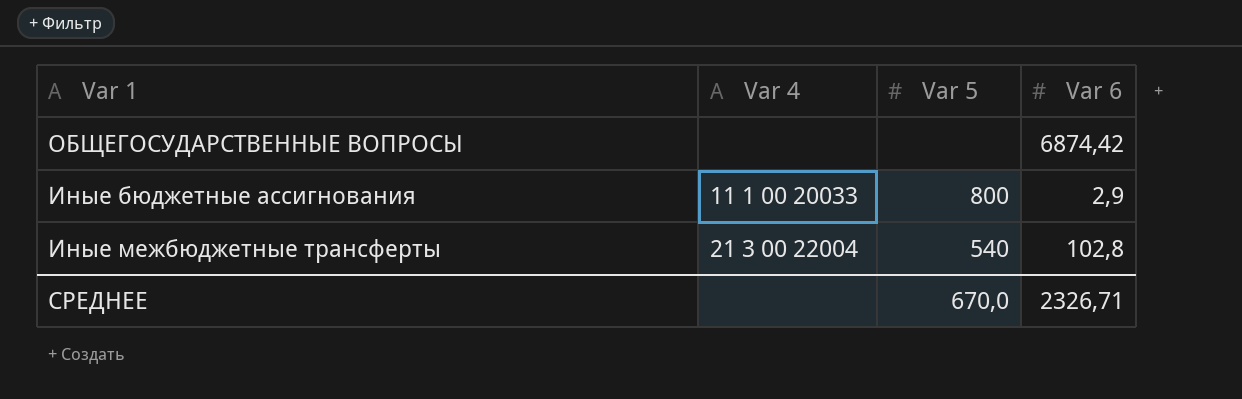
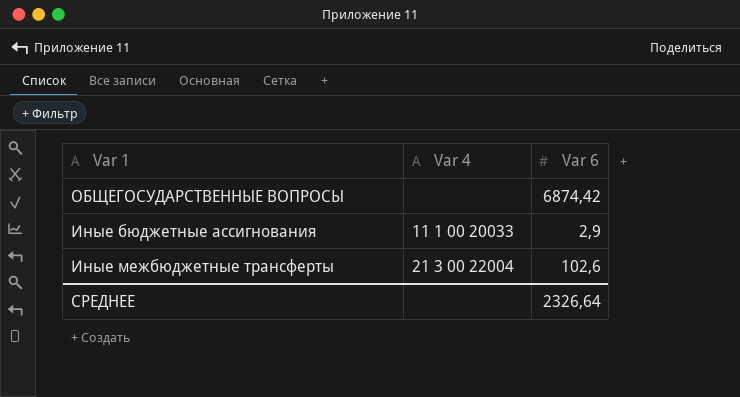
column Var 5 | position: 3 -> none
Иные межбюджетные трансферты | Var 6: 102,8 -> 102,6
СРЕДНЕЕ | Var 6: 2326,71 -> 2326,64

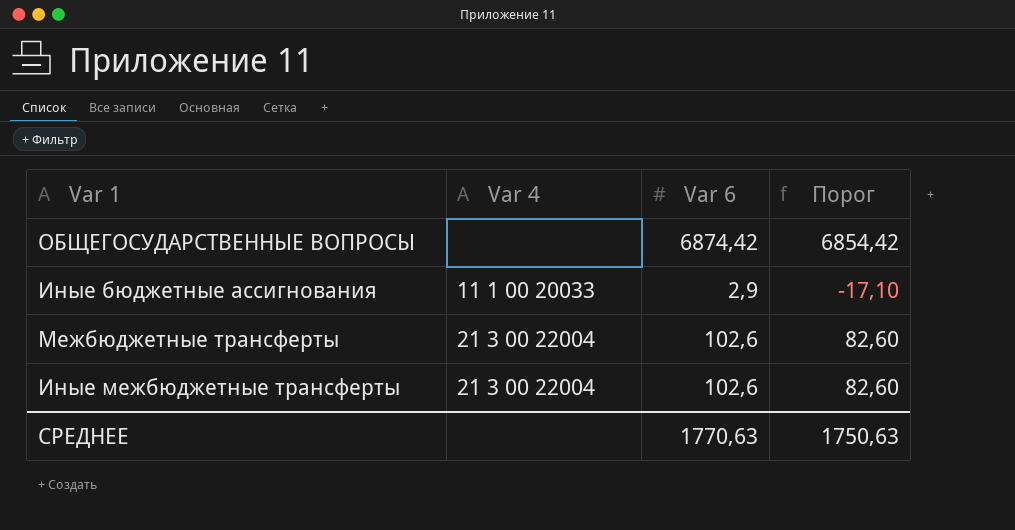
column Порог | formula: none -> [Var 6] - 20
row Межбюджетные трансферты: none -> 21 3 00 22004 | 102,6 | 82,60
СРЕДНЕЕ | Var 6: 2326,64 -> 1770,63

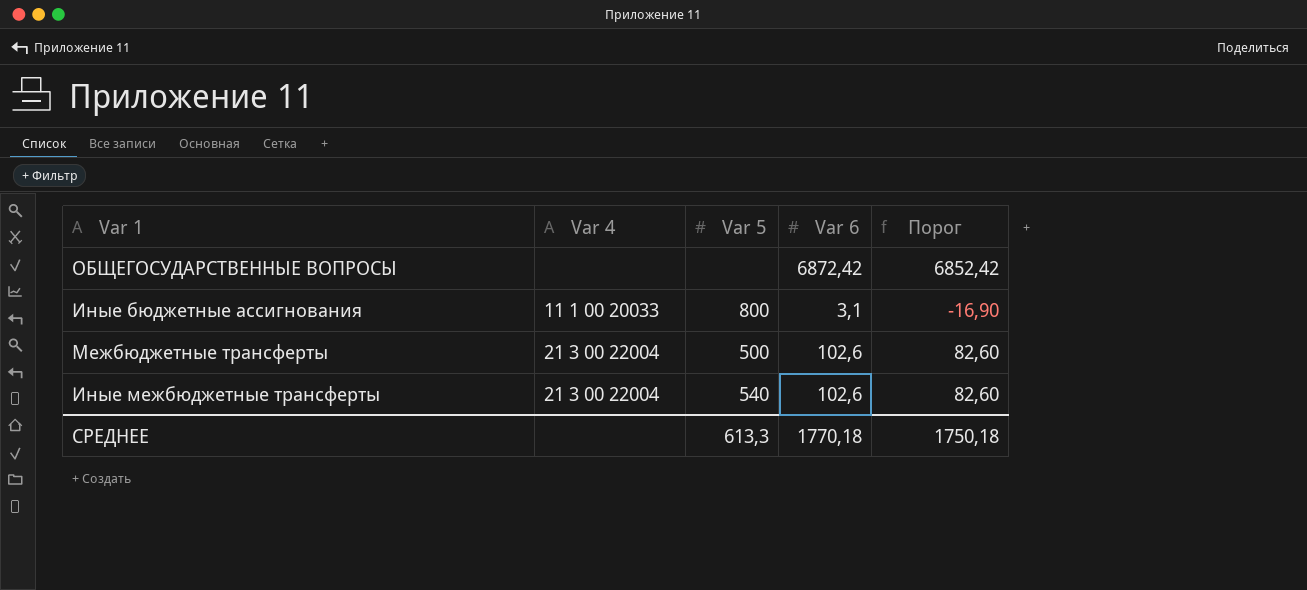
column Var 5 | position: none -> 3
ОБЩЕГОСУДАРСТВЕННЫЕ ВОПРОСЫ | Var 6: 6874,42 -> 6872,42
ОБЩЕГОСУДАРСТВЕННЫЕ ВОПРОСЫ | Порог: 6854,42 -> 6852,42
Иные бюджетные ассигнования | Var 6: 2,9 -> 3,1
Иные бюджетные ассигнования | Порог: -17,10 -> -16,90
СРЕДНЕЕ | Var 6: 1770,63 -> 1770,18
СРЕДНЕЕ | Порог: 1750,63 -> 1750,18

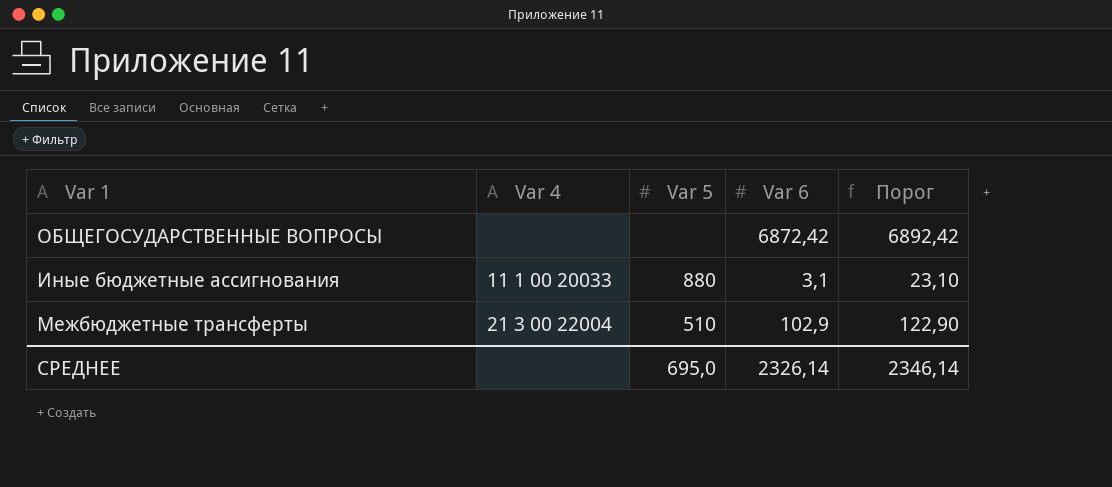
column Порог | formula: [Var 6] - 20 -> [Var 6] + 20
row Иные межбюджетные трансферты: 21 3 00 22004 | 540 | 102,6 | 82,60 -> none
Иные бюджетные ассигнования | Var 5: 800 -> 880
Межбюджетные трансферты | Var 5: 500 -> 510
Межбюджетные трансферты | Var 6: 102,6 -> 102,9
СРЕДНЕЕ | Var 5: 613,3 -> 695,0
СРЕДНЕЕ | Var 6: 1770,18 -> 2326,14
СРЕДНЕЕ | Порог: 1750,18 -> 2346,14

